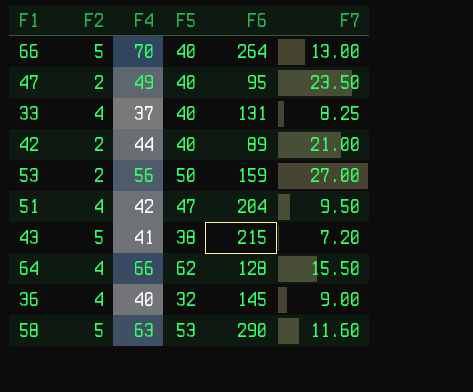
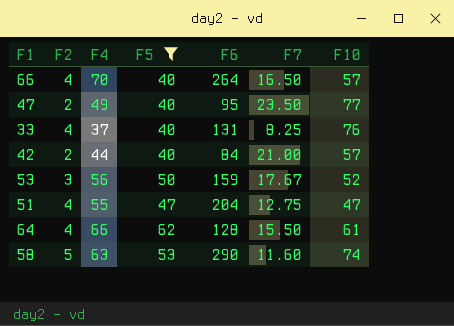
filter: none -> F5 >= 40
column F10 | position: none -> 7
66 | F2: 5 -> 4
66 | F7: 13.00 -> 16.50
42 | F6: 89 -> 84
53 | F2: 2 -> 3
53 | F7: 27.00 -> 17.67
51 | F4: 42 -> 55
51 | F7: 9.50 -> 12.75

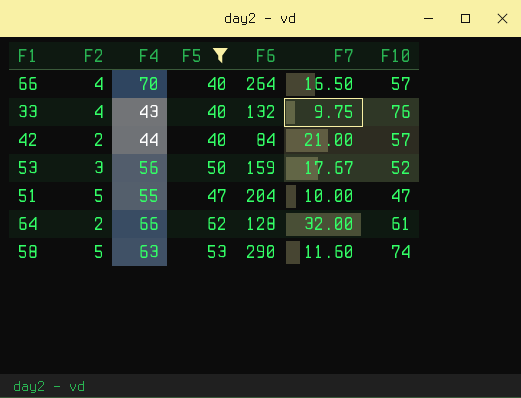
row 47: 2 | 49 | 40 | 95 | 23.50 | 77 -> none
33 | F4: 37 -> 43
33 | F6: 131 -> 132
33 | F7: 8.25 -> 9.75
51 | F2: 4 -> 5
51 | F7: 12.75 -> 10.00
64 | F2: 4 -> 2
64 | F7: 15.50 -> 32.00

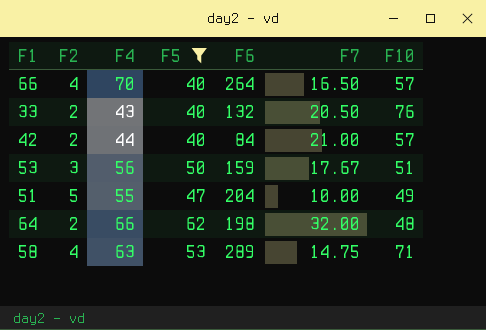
33 | F2: 4 -> 2
33 | F7: 9.75 -> 20.50
53 | F10: 52 -> 51
51 | F10: 47 -> 49
64 | F6: 128 -> 198
64 | F10: 61 -> 48
58 | F2: 5 -> 4
58 | F6: 290 -> 289
58 | F7: 11.60 -> 14.75
58 | F10: 74 -> 71

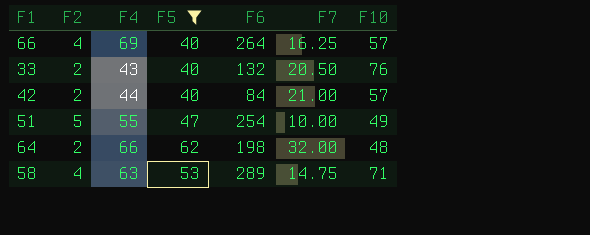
row 53: 3 | 56 | 50 | 159 | 17.67 | 51 -> none
66 | F4: 70 -> 69
66 | F7: 16.50 -> 16.25
51 | F6: 204 -> 254

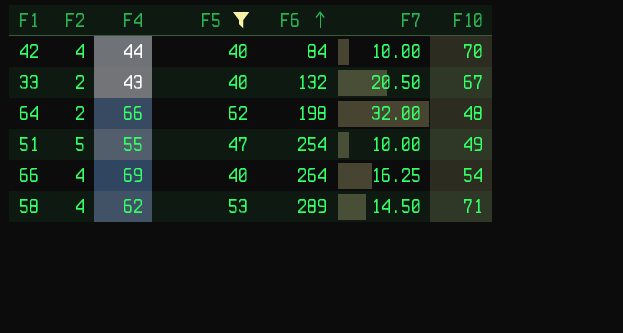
row order: none -> F6 ascending
42 | F2: 2 -> 4
42 | F7: 21.00 -> 10.00
42 | F10: 57 -> 70
33 | F10: 76 -> 67
66 | F10: 57 -> 54
58 | F4: 63 -> 62
58 | F7: 14.75 -> 14.50

